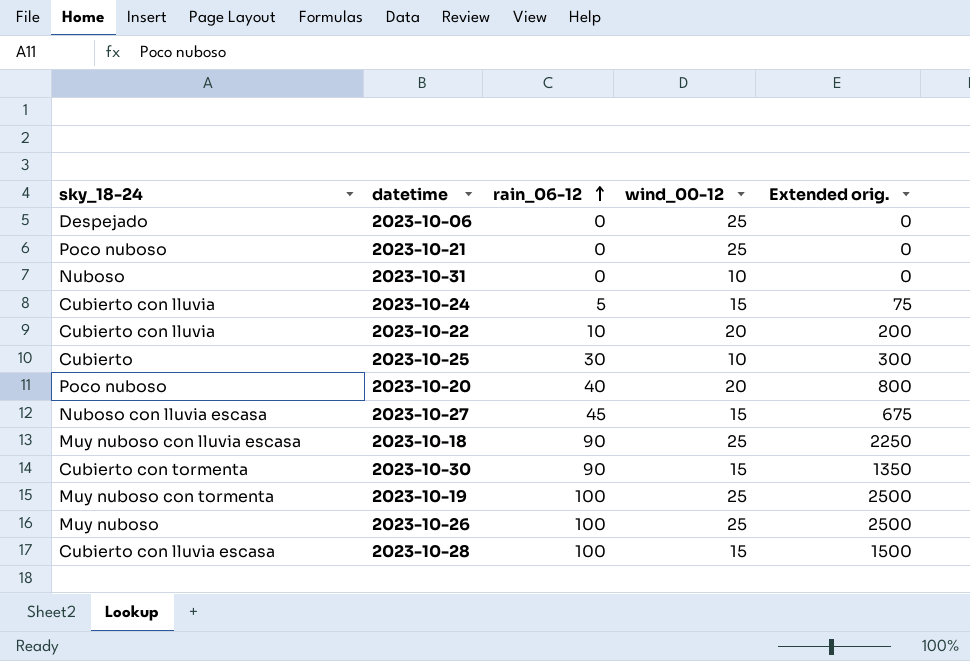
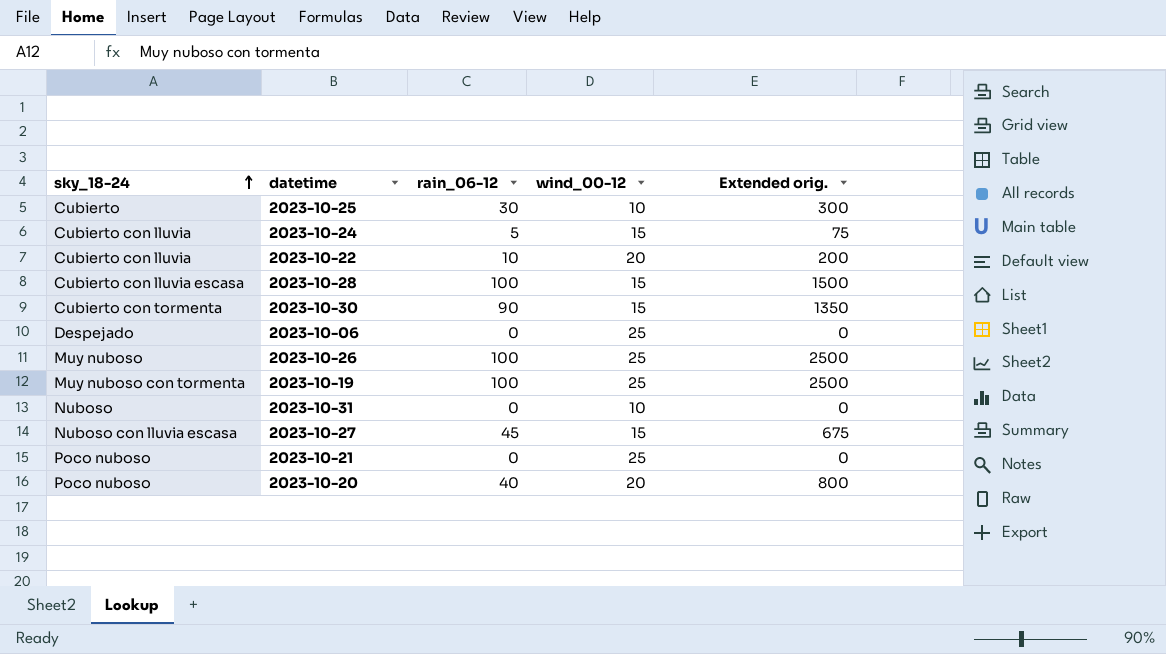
row order: rain_06-12 ascending -> sky_18-24 ascending
row 2023-10-18: Muy nuboso con lluvia escasa | 90 | 25 | 2250 -> none

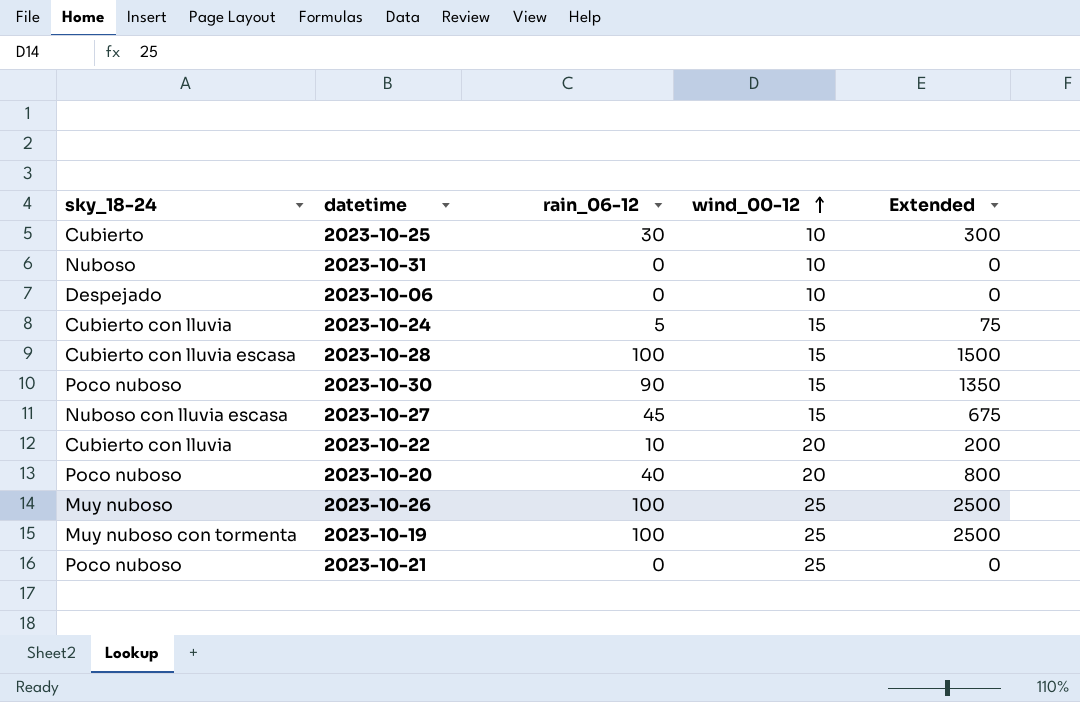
row order: sky_18-24 ascending -> wind_00-12 ascending
column name: Extended orig. -> Extended
2023-10-06 | wind_00-12: 25 -> 10
2023-10-30 | sky_18-24: Cubierto con tormenta -> Poco nuboso

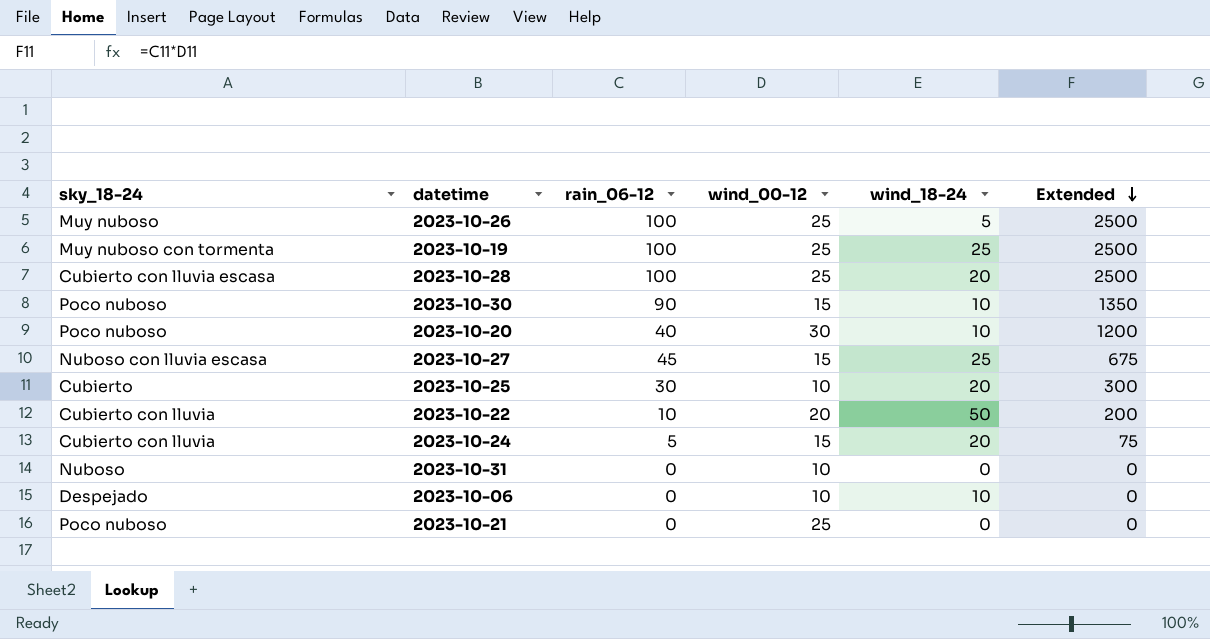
row order: wind_00-12 ascending -> Extended descending
column wind_18-24 | position: none -> 5
2023-10-28 | wind_00-12: 15 -> 25
2023-10-28 | Extended: 1500 -> 2500
2023-10-20 | wind_00-12: 20 -> 30
2023-10-20 | Extended: 800 -> 1200

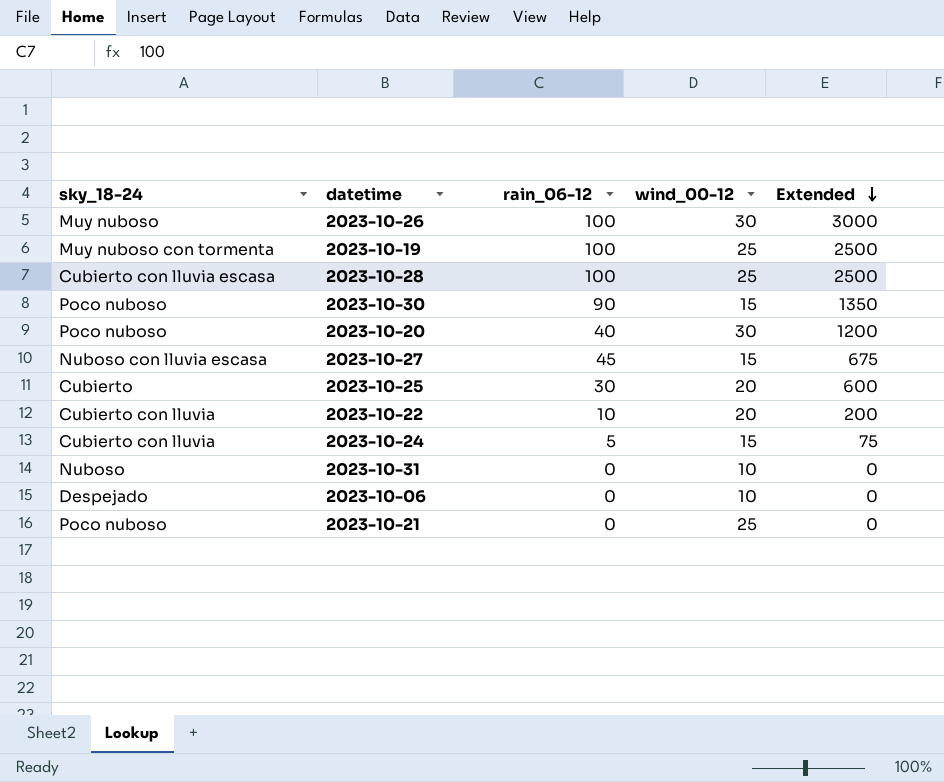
column wind_18-24 | position: 5 -> none
2023-10-26 | wind_00-12: 25 -> 30
2023-10-26 | Extended: 2500 -> 3000
2023-10-25 | wind_00-12: 10 -> 20
2023-10-25 | Extended: 300 -> 600

